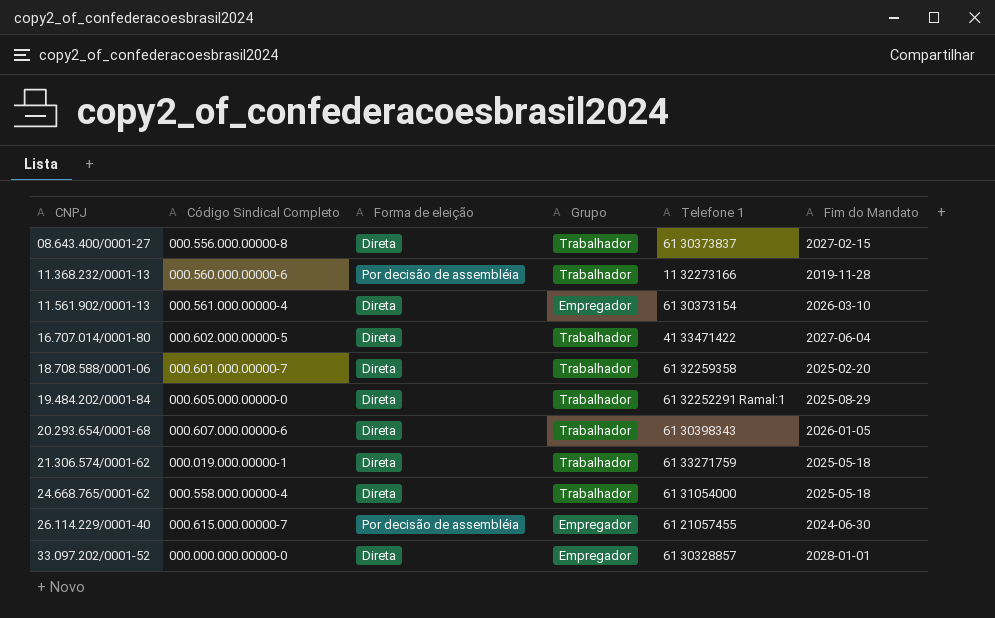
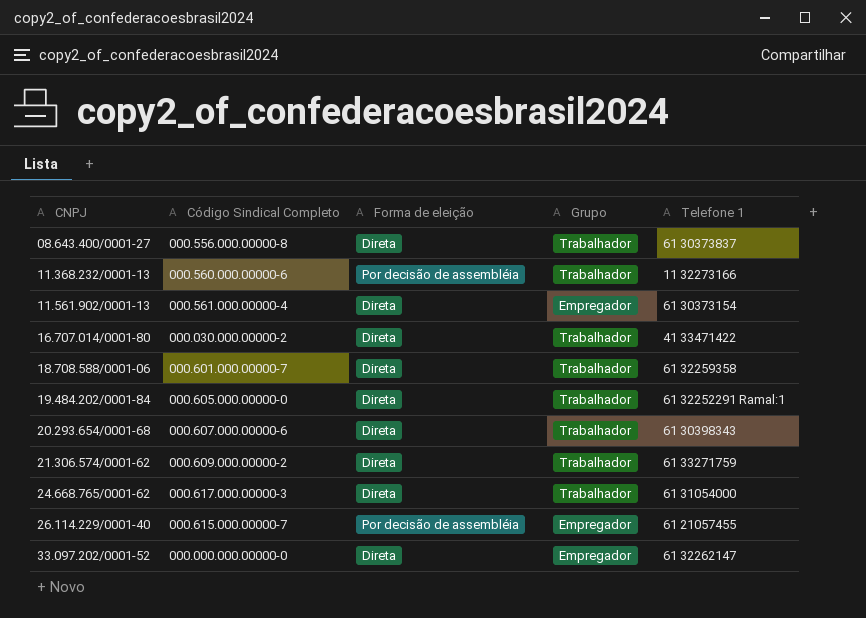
column Fim do Mandato | position: 6 -> none
16.707.014/0001-80 | Código Sindical Completo: 000.602.000.00000-5 -> 000.030.000.00000-2
21.306.574/0001-62 | Código Sindical Completo: 000.019.000.00000-1 -> 000.609.000.00000-2
24.668.765/0001-62 | Código Sindical Completo: 000.558.000.00000-4 -> 000.617.000.00000-3
33.097.202/0001-52 | Telefone 1: 61 30328857 -> 61 32262147

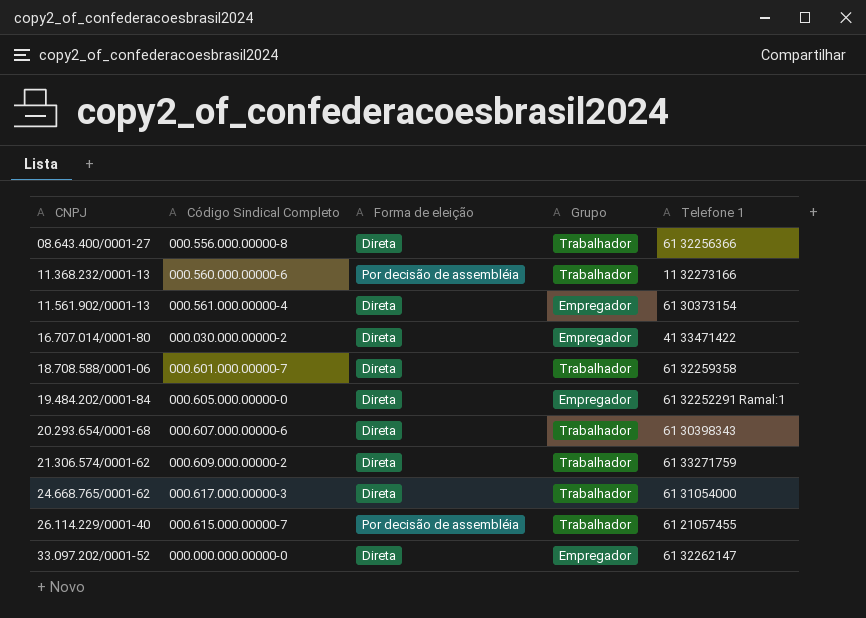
08.643.400/0001-27 | Telefone 1: 61 30373837 -> 61 32256366
16.707.014/0001-80 | Grupo: Trabalhador -> Empregador
19.484.202/0001-84 | Grupo: Trabalhador -> Empregador
26.114.229/0001-40 | Grupo: Empregador -> Trabalhador

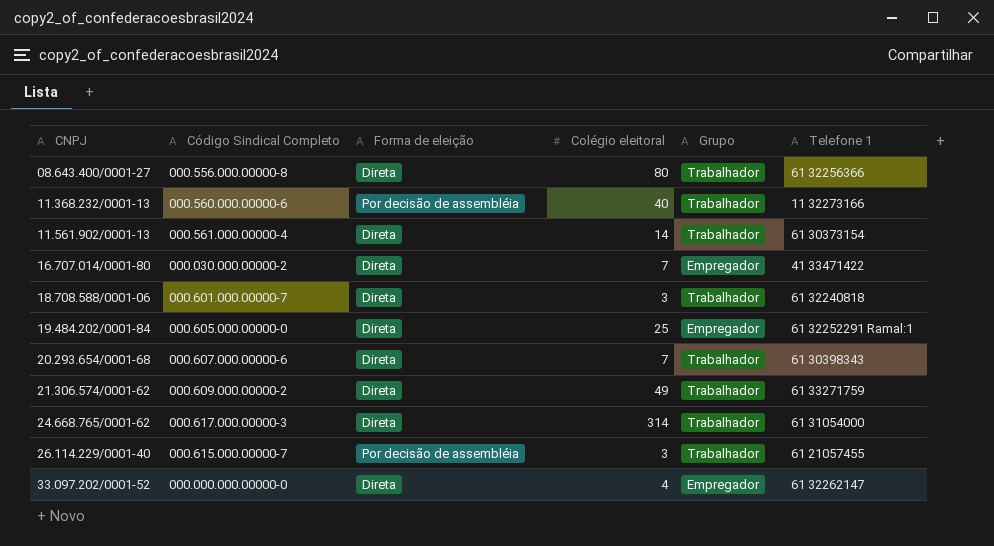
column Colégio eleitoral | position: none -> 4
11.561.902/0001-13 | Grupo: Empregador -> Trabalhador
18.708.588/0001-06 | Telefone 1: 61 32259358 -> 61 32240818

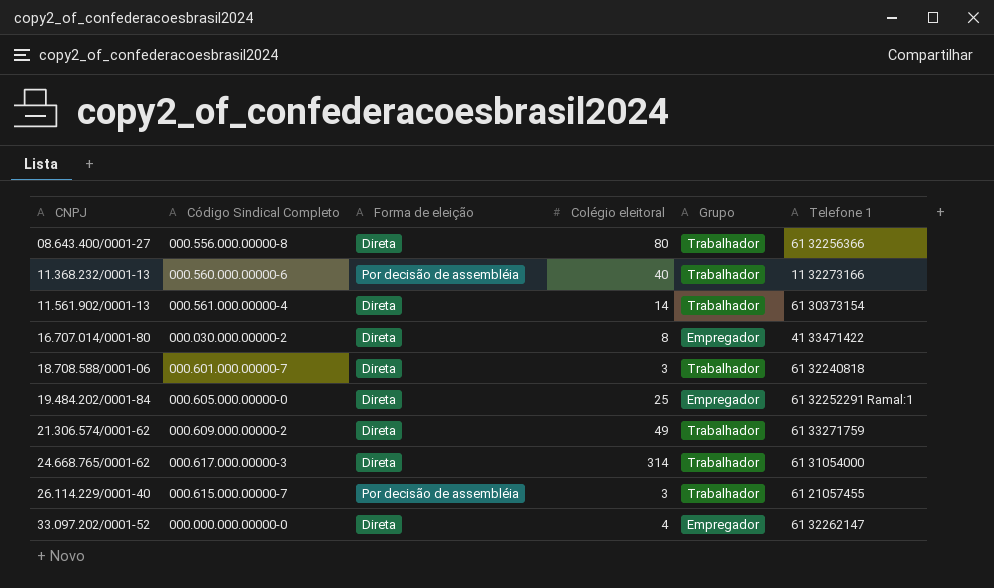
row 20.293.654/0001-68: 000.607.000.00000-6 | Direta | 7 | Trabalhador | 61 30398343 -> none
16.707.014/0001-80 | Colégio eleitoral: 7 -> 8

